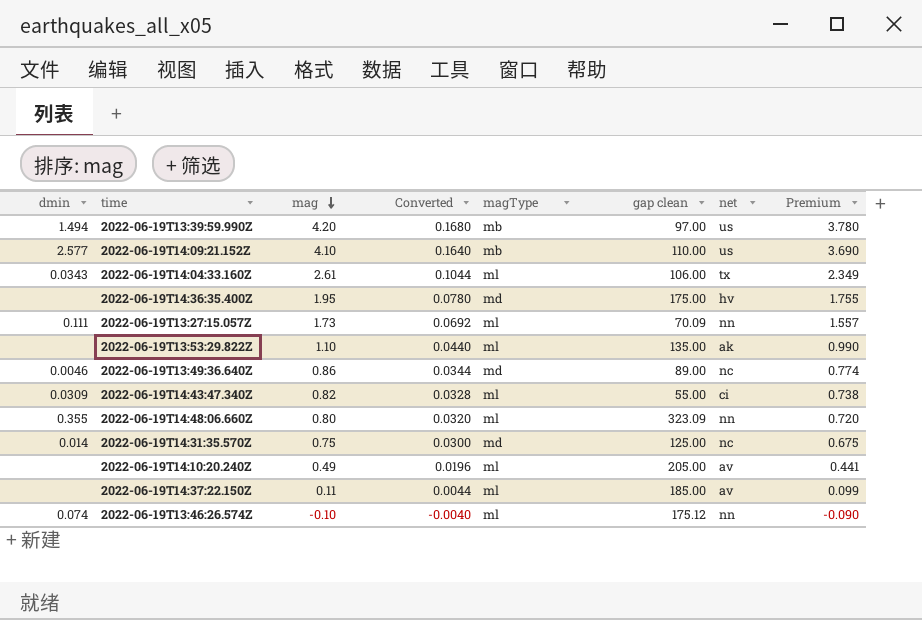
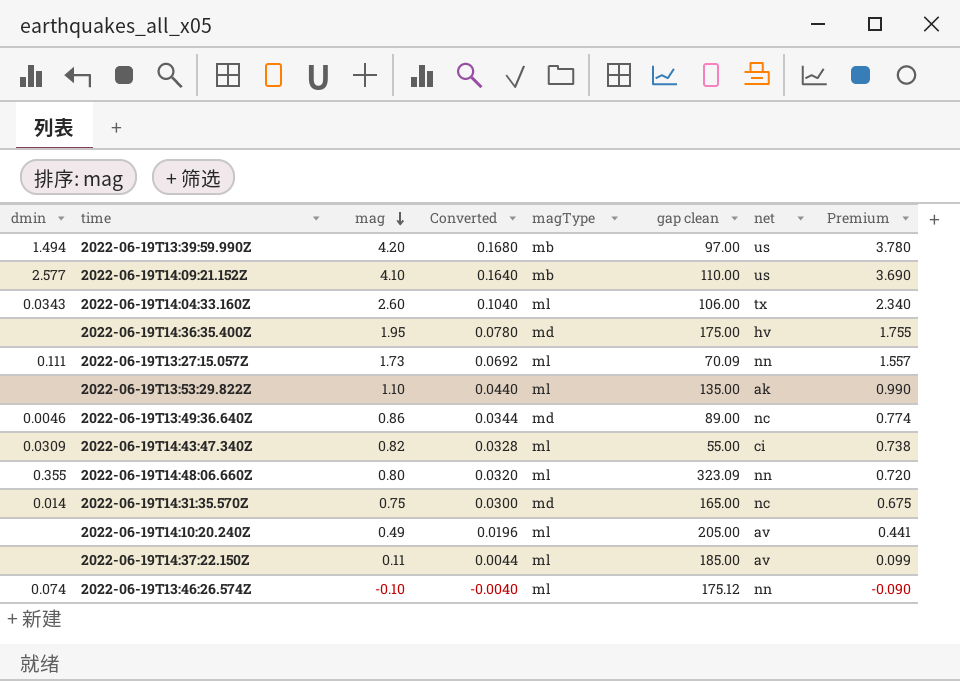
2022-06-19T14:04:33.160Z | mag: 2.61 -> 2.60
2022-06-19T14:04:33.160Z | Converted: 0.1044 -> 0.1040
2022-06-19T14:04:33.160Z | Premium: 2.349 -> 2.340
2022-06-19T14:31:35.570Z | gap clean: 125.00 -> 165.00

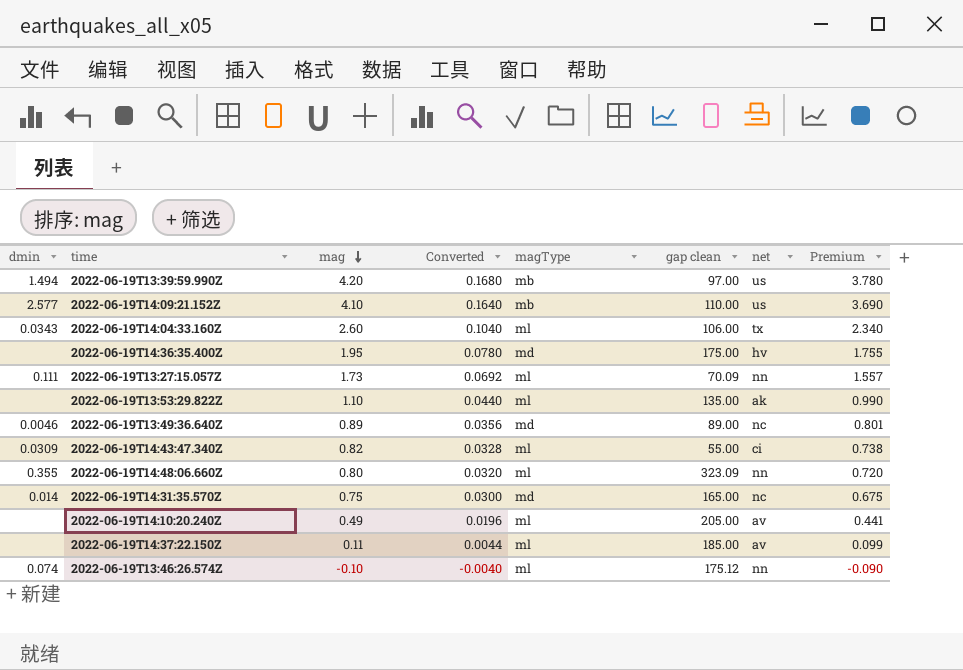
2022-06-19T13:49:36.640Z | mag: 0.86 -> 0.89
2022-06-19T13:49:36.640Z | Converted: 0.0344 -> 0.0356
2022-06-19T13:49:36.640Z | Premium: 0.774 -> 0.801

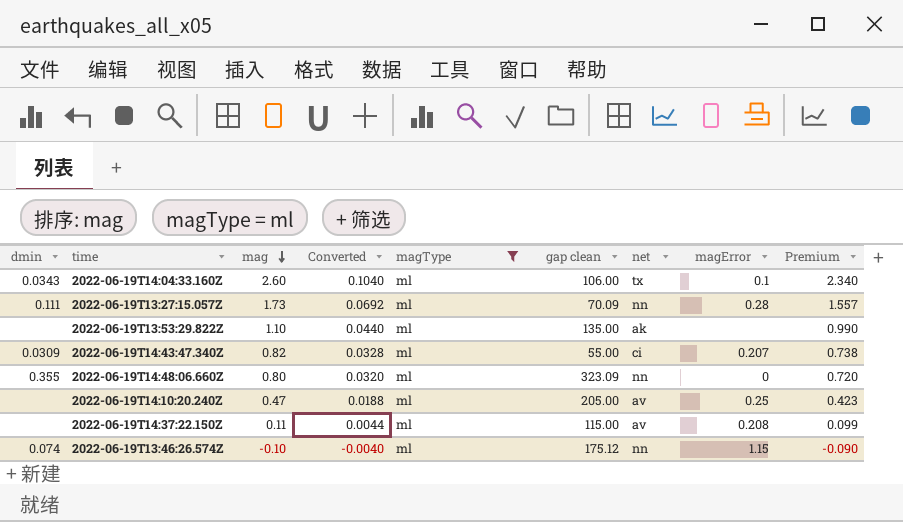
filter: none -> magType = ml
column magError | position: none -> 8
2022-06-19T14:10:20.240Z | mag: 0.49 -> 0.47
2022-06-19T14:10:20.240Z | Converted: 0.0196 -> 0.0188
2022-06-19T14:10:20.240Z | Premium: 0.441 -> 0.423
2022-06-19T14:37:22.150Z | gap clean: 185.00 -> 115.00

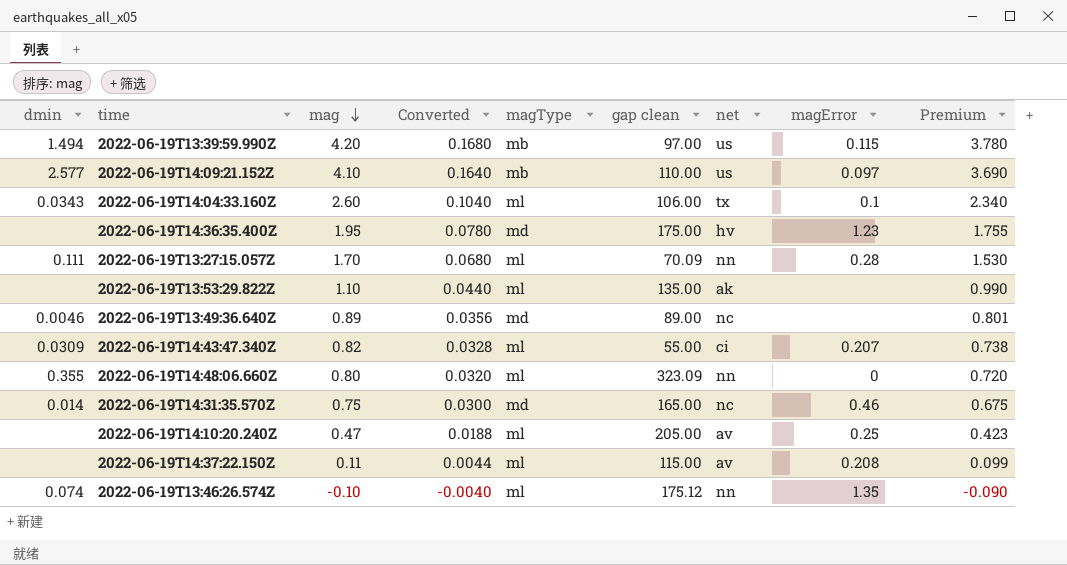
filter: magType = ml -> none
2022-06-19T13:27:15.057Z | mag: 1.73 -> 1.70
2022-06-19T13:27:15.057Z | Converted: 0.0692 -> 0.0680
2022-06-19T13:27:15.057Z | Premium: 1.557 -> 1.530
2022-06-19T13:46:26.574Z | magError: 1.15 -> 1.35

